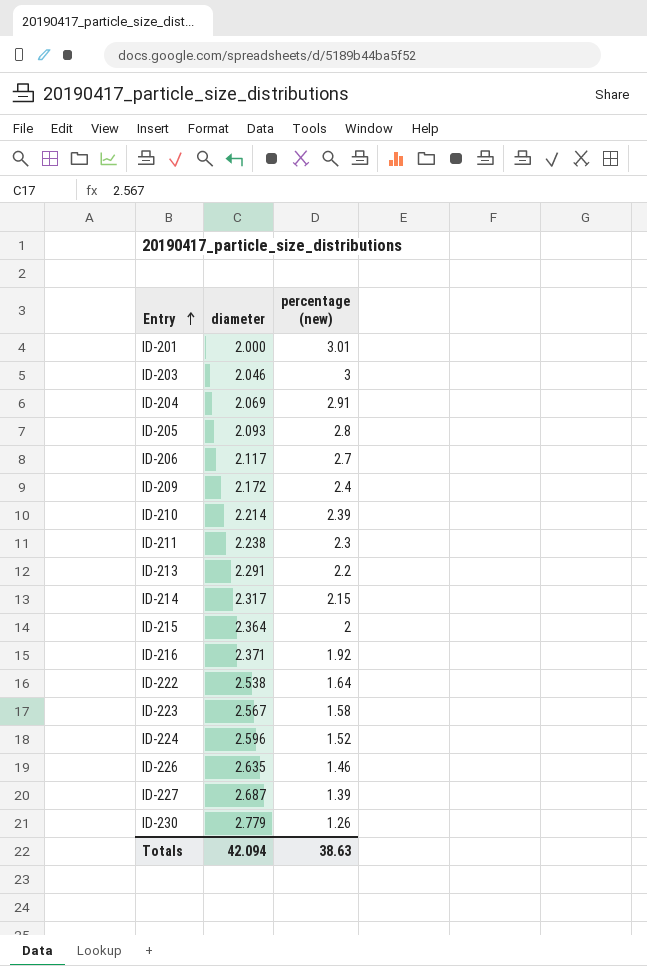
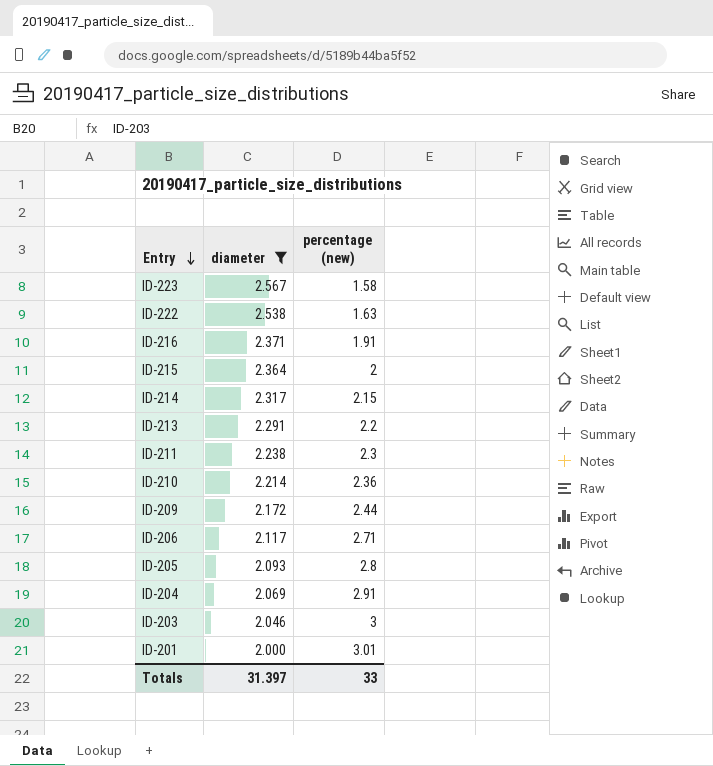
filter: none -> diameter <= 2.567
row order: Entry ascending -> Entry descending
ID-222 | percentage (new): 1.64 -> 1.63
ID-216 | percentage (new): 1.92 -> 1.91
ID-210 | percentage (new): 2.39 -> 2.36
ID-209 | percentage (new): 2.4 -> 2.44
ID-206 | percentage (new): 2.7 -> 2.71
Totals | diameter: 42.094 -> 31.397
Totals | percentage (new): 38.63 -> 33

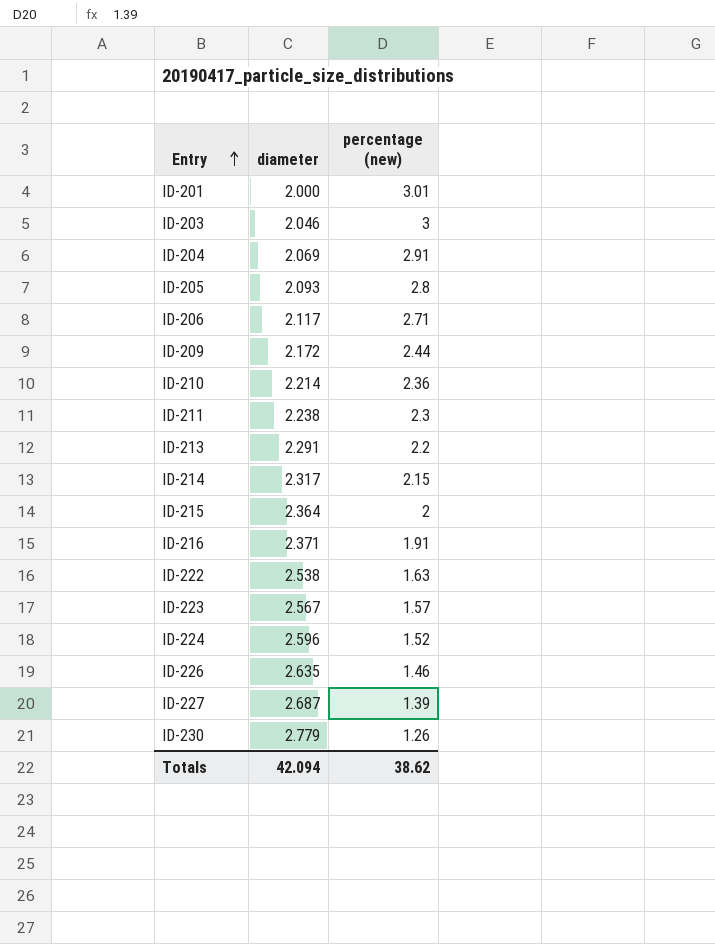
filter: diameter <= 2.567 -> none
row order: Entry descending -> Entry ascending
ID-223 | percentage (new): 1.58 -> 1.57
Totals | diameter: 31.397 -> 42.094
Totals | percentage (new): 33 -> 38.62

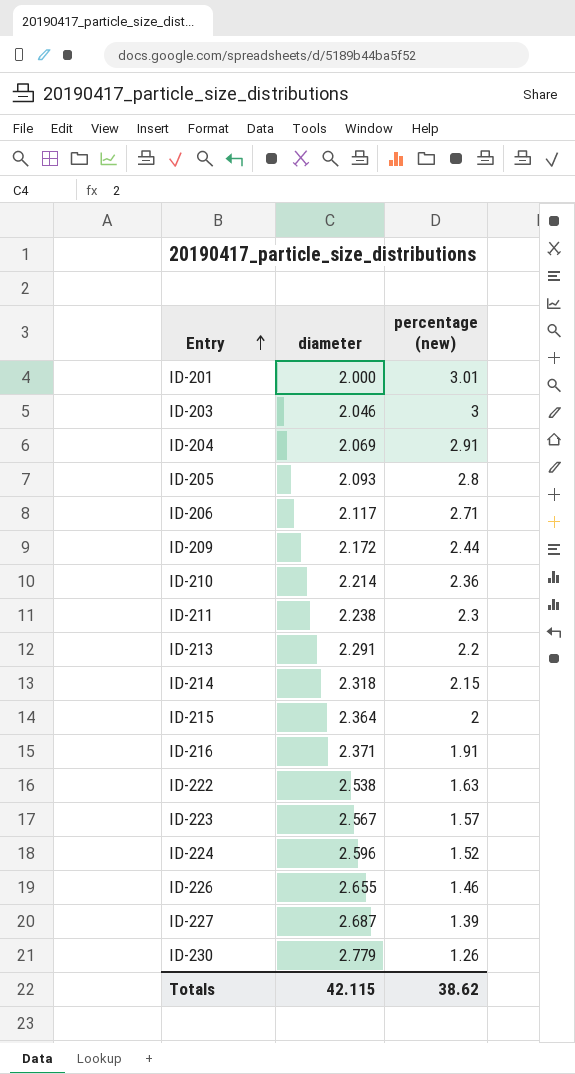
ID-214 | diameter: 2.317 -> 2.318
ID-226 | diameter: 2.635 -> 2.655
Totals | diameter: 42.094 -> 42.115

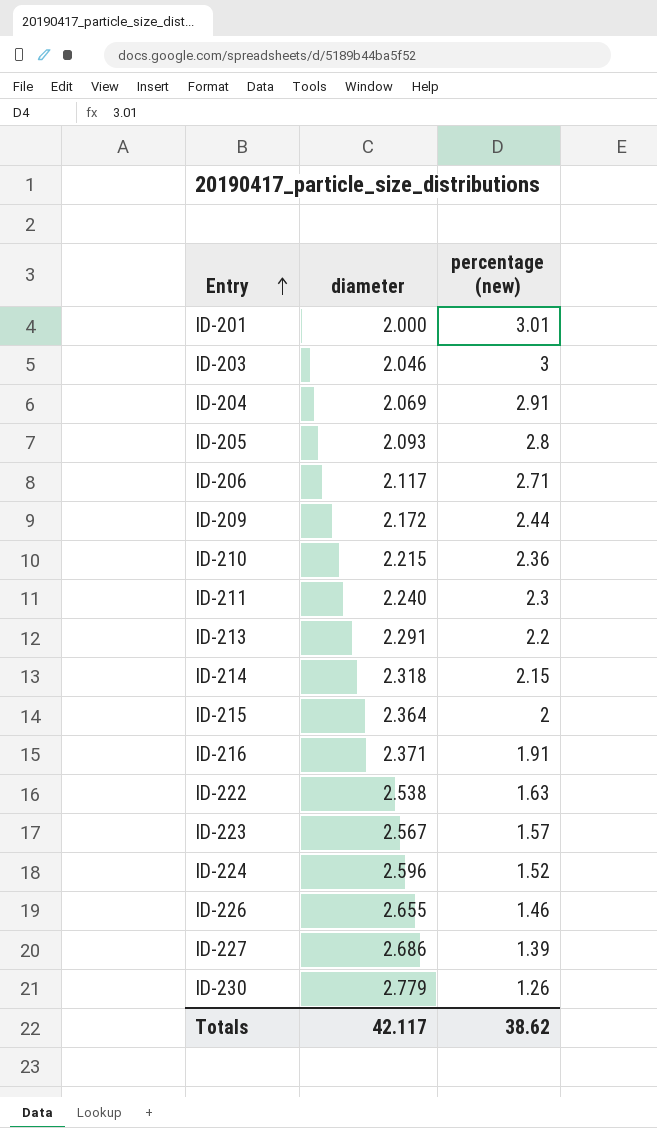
ID-210 | diameter: 2.214 -> 2.215
ID-211 | diameter: 2.238 -> 2.240
ID-227 | diameter: 2.687 -> 2.686
Totals | diameter: 42.115 -> 42.117

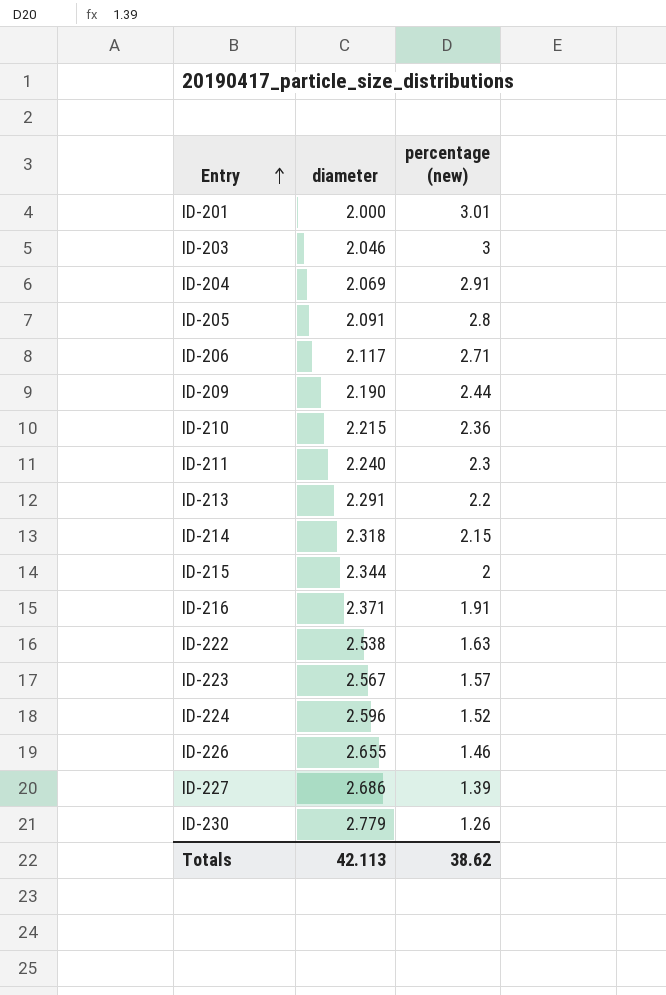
ID-205 | diameter: 2.093 -> 2.091
ID-209 | diameter: 2.172 -> 2.190
ID-215 | diameter: 2.364 -> 2.344
Totals | diameter: 42.117 -> 42.113

